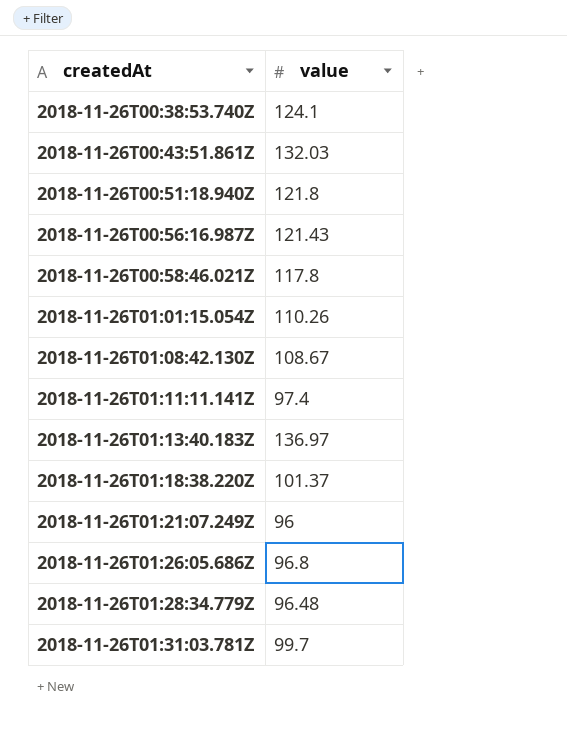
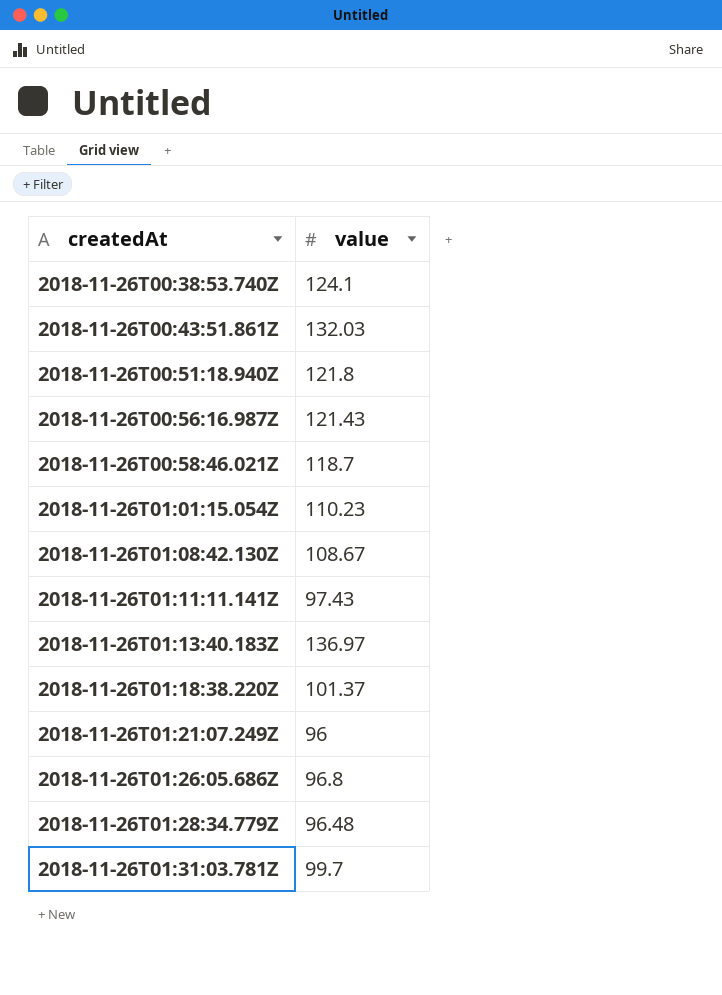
2018-11-26T00:58:46.021Z | value: 117.8 -> 118.7
2018-11-26T01:01:15.054Z | value: 110.26 -> 110.23
2018-11-26T01:11:11.141Z | value: 97.4 -> 97.43

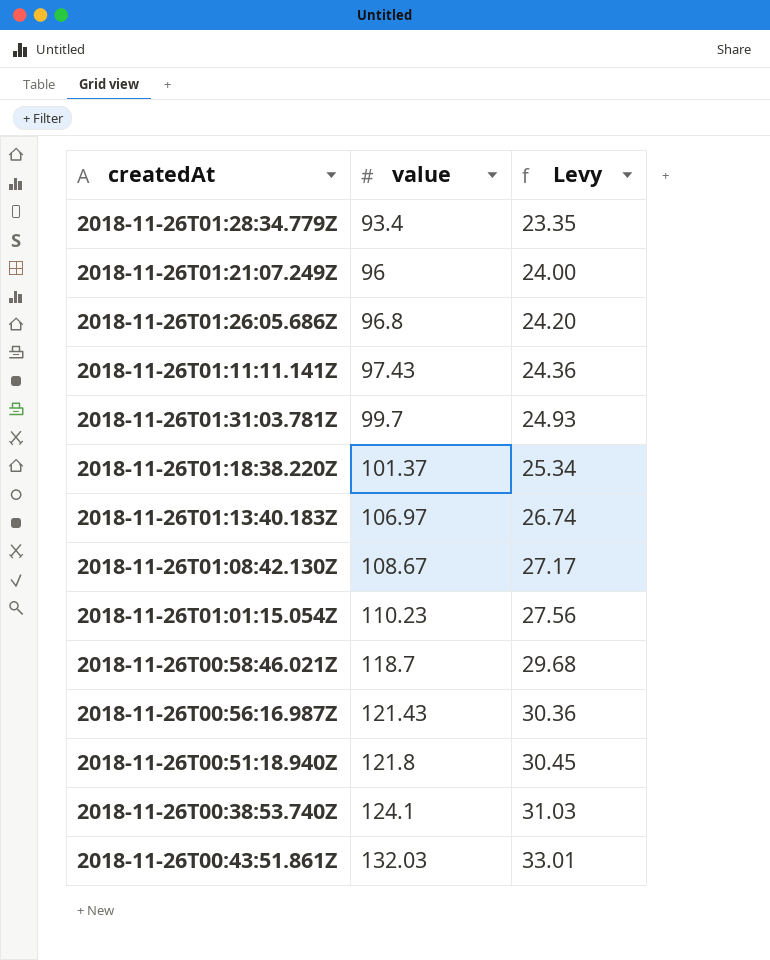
row order: createdAt ascending -> value ascending
column Levy | formula: none -> [value] * 0.25
2018-11-26T01:28:34.779Z | value: 96.48 -> 93.4
2018-11-26T01:13:40.183Z | value: 136.97 -> 106.97

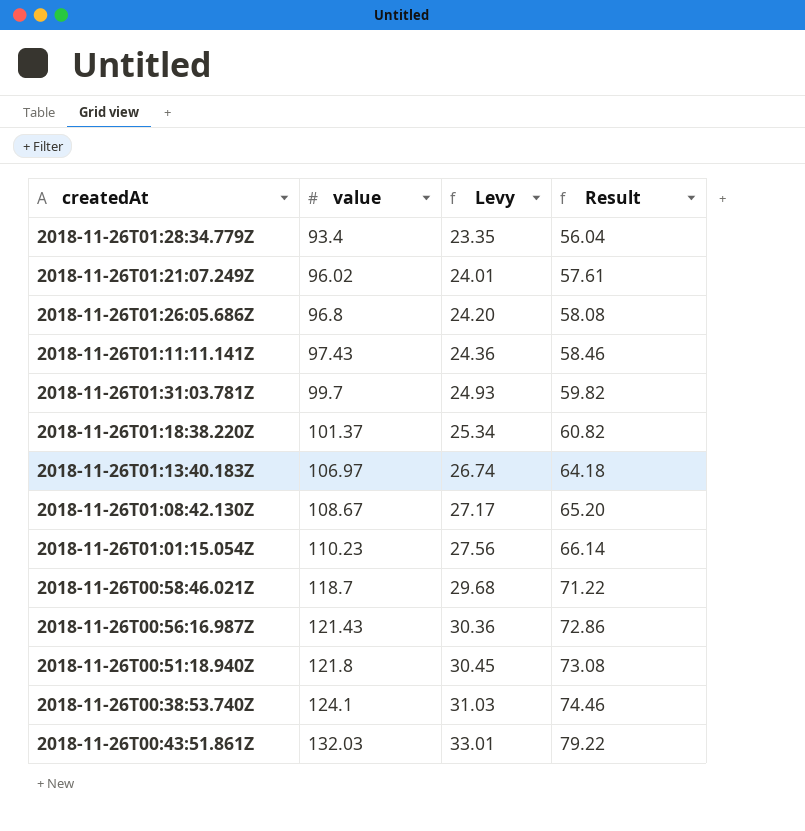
column Result | formula: none -> [value] * 0.6
2018-11-26T01:21:07.249Z | value: 96 -> 96.02
2018-11-26T01:21:07.249Z | Levy: 24.00 -> 24.01

